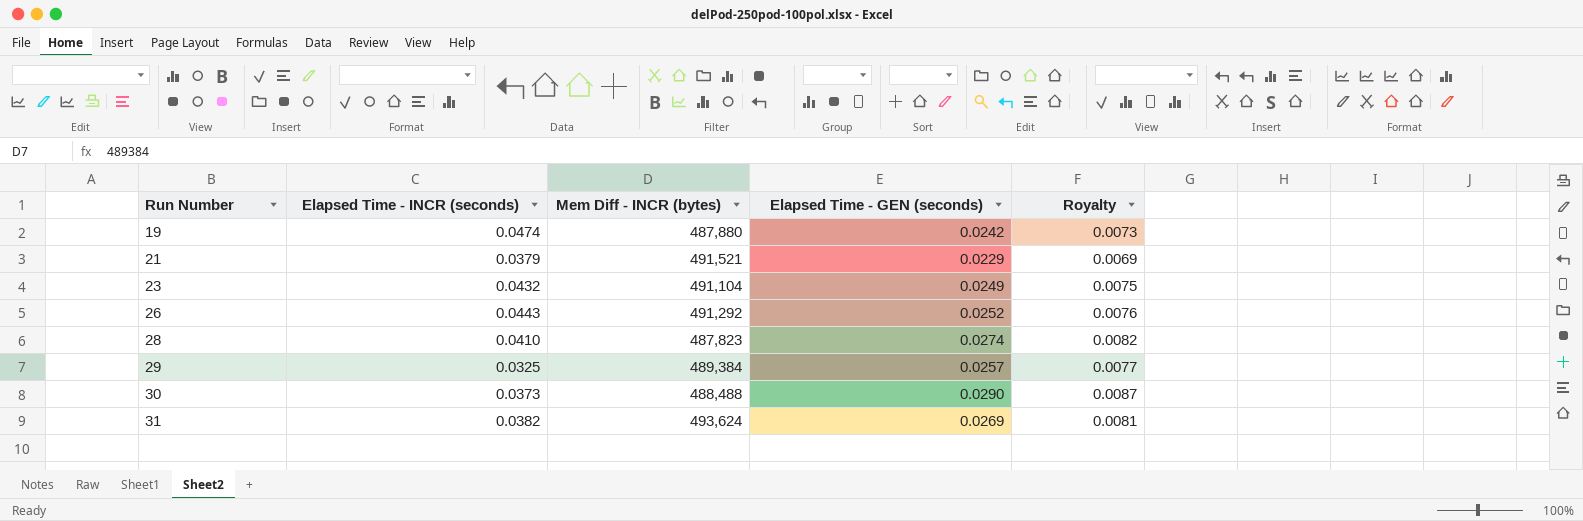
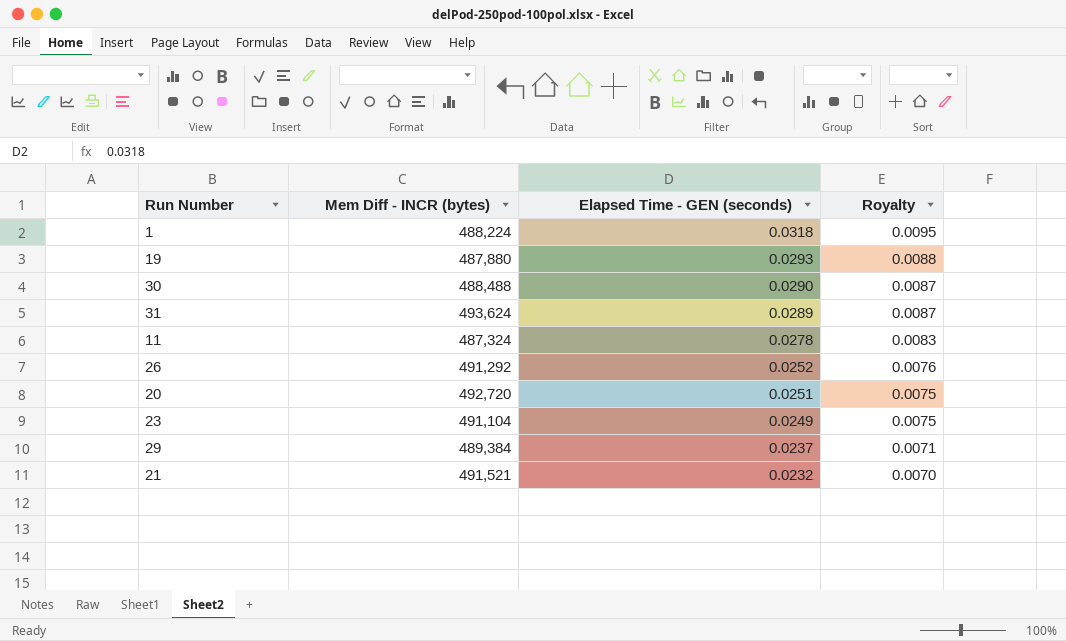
row order: Run Number ascending -> Elapsed Time - GEN (seconds) descending
column Elapsed Time - INCR (seconds) | position: 2 -> none
row 28: 0.0410 | 487,823 | 0.0274 | 0.0082 -> none
row 1: none -> 488,224 | 0.0318 | 0.0095
19 | Elapsed Time - GEN (seconds): 0.0242 -> 0.0293
19 | Royalty: 0.0073 -> 0.0088
31 | Elapsed Time - GEN (seconds): 0.0269 -> 0.0289
31 | Royalty: 0.0081 -> 0.0087
row 11: none -> 487,324 | 0.0278 | 0.0083
row 20: none -> 492,720 | 0.0251 | 0.0075
29 | Elapsed Time - GEN (seconds): 0.0257 -> 0.0237
29 | Royalty: 0.0077 -> 0.0071
21 | Elapsed Time - GEN (seconds): 0.0229 -> 0.0232
21 | Royalty: 0.0069 -> 0.0070

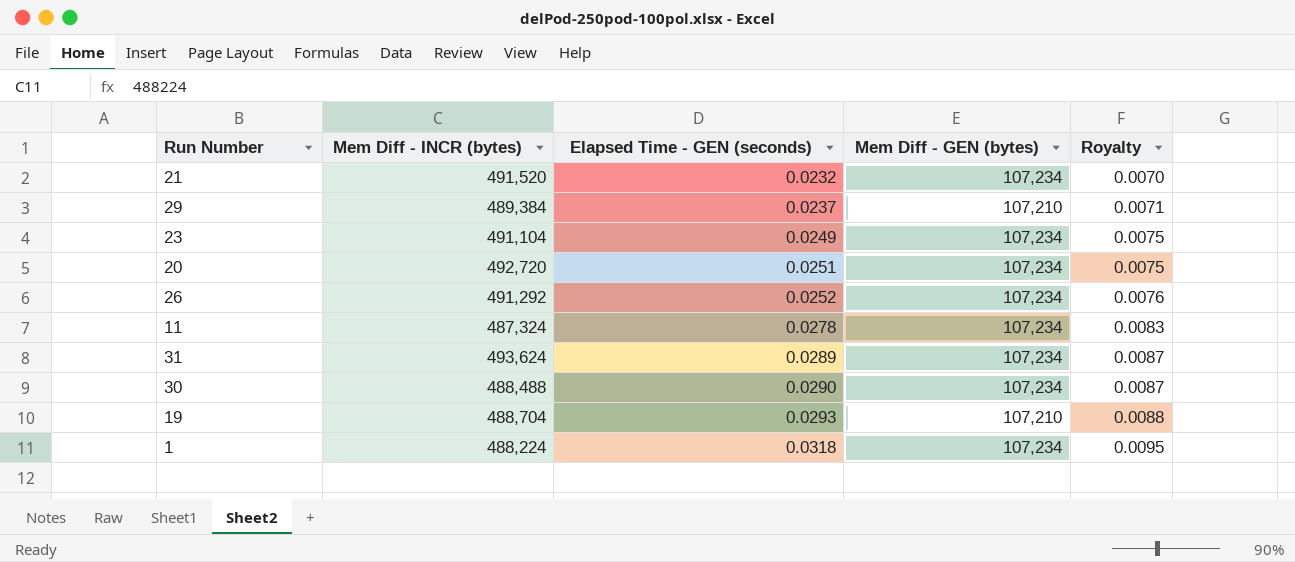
row order: Elapsed Time - GEN (seconds) descending -> Elapsed Time - GEN (seconds) ascending
column Mem Diff - GEN (bytes) | position: none -> 4
21 | Mem Diff - INCR (bytes): 491,521 -> 491,520
19 | Mem Diff - INCR (bytes): 487,880 -> 488,704

